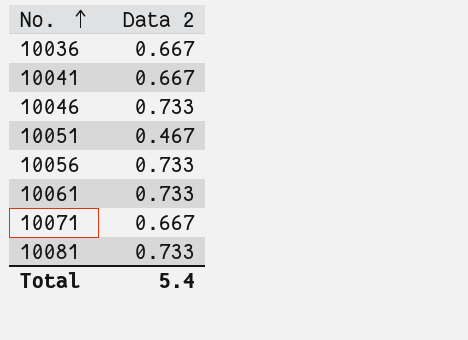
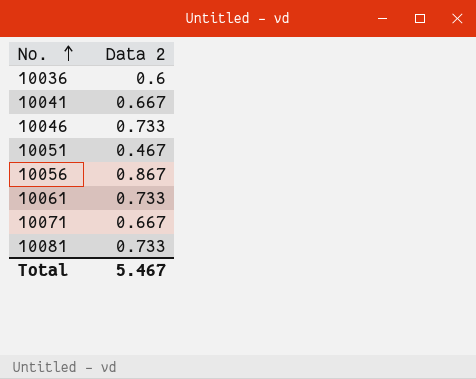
10036 | Data 2: 0.667 -> 0.6
10056 | Data 2: 0.733 -> 0.867
Total | Data 2: 5.4 -> 5.467

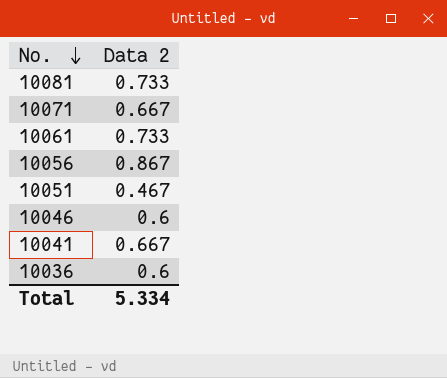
row order: No. ascending -> No. descending
10046 | Data 2: 0.733 -> 0.6
Total | Data 2: 5.467 -> 5.334

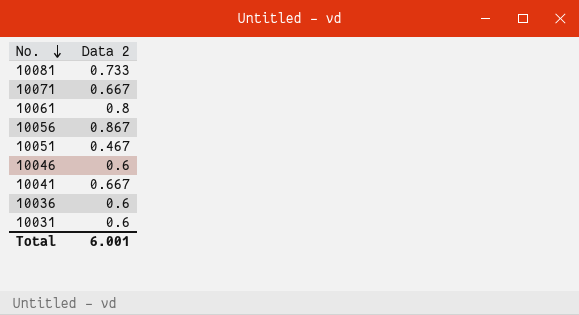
10061 | Data 2: 0.733 -> 0.8
row 10031: none -> 0.6
Total | Data 2: 5.334 -> 6.001

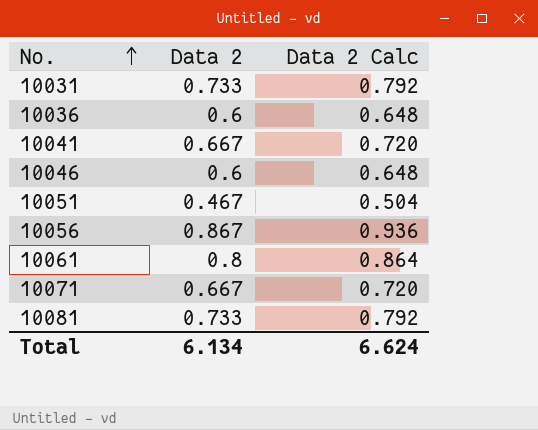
row order: No. descending -> No. ascending
column Data 2 Calc | formula: none -> [Data 2] * 1.08
10031 | Data 2: 0.6 -> 0.733
Total | Data 2: 6.001 -> 6.134

